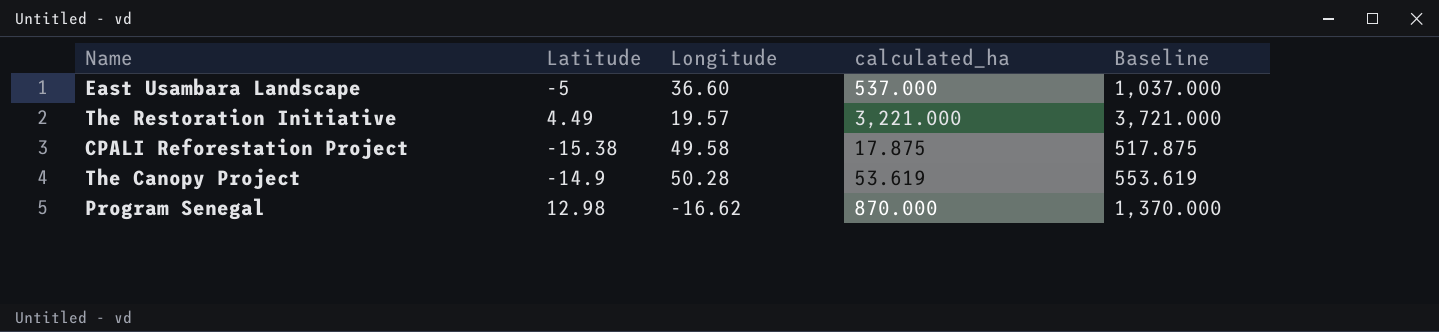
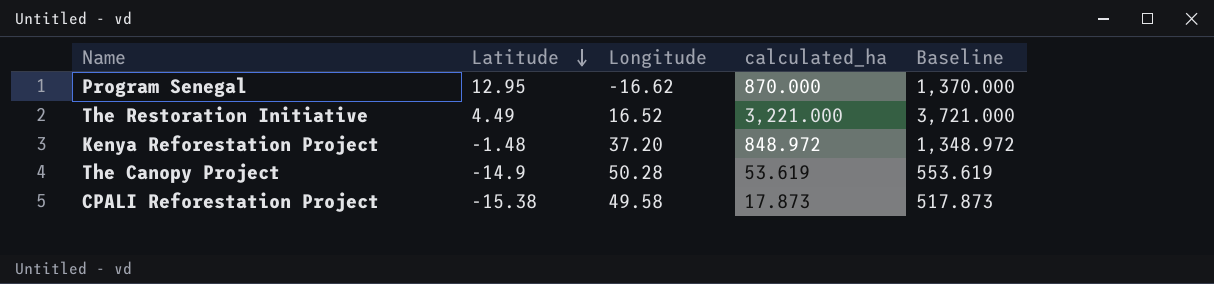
row order: none -> Latitude descending
row East Usambara Landscape: -5 | 36.60 | 537.000 | 1,037.000 -> none
Program Senegal | Latitude: 12.98 -> 12.95
The Restoration Initiative | Longitude: 19.57 -> 16.52
row Kenya Reforestation Project: none -> -1.48 | 37.20 | 848.972 | 1,348.972
CPALI Reforestation Project | calculated_ha: 17.875 -> 17.873
CPALI Reforestation Project | Baseline: 517.875 -> 517.873

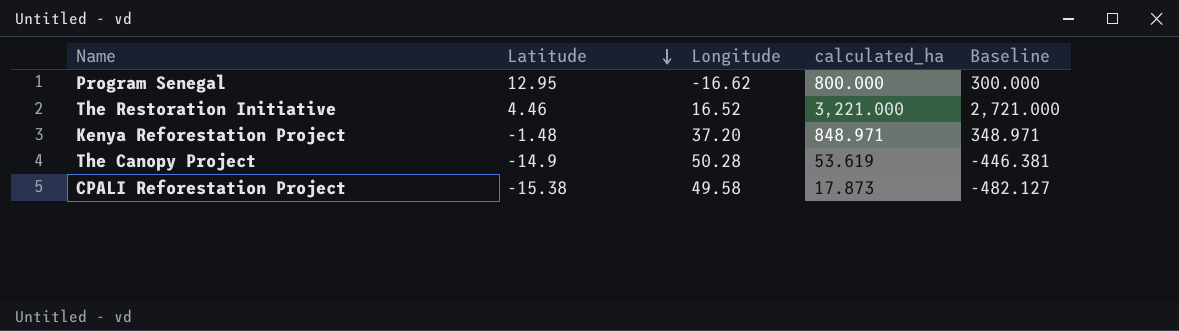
column Baseline | formula: [calculated_ha] + 500 -> [calculated_ha] - 500
Program Senegal | calculated_ha: 870.000 -> 800.000
The Restoration Initiative | Latitude: 4.49 -> 4.46
Kenya Reforestation Project | calculated_ha: 848.972 -> 848.971

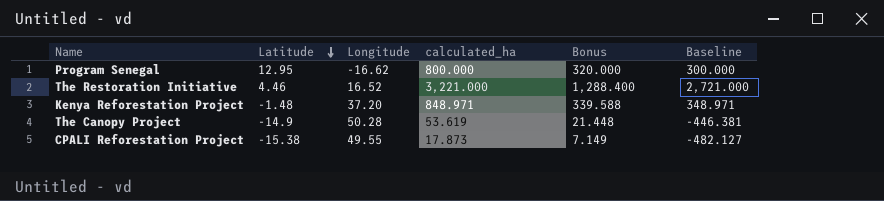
column Bonus | formula: none -> [calculated_ha] * 0.4
CPALI Reforestation Project | Longitude: 49.58 -> 49.55

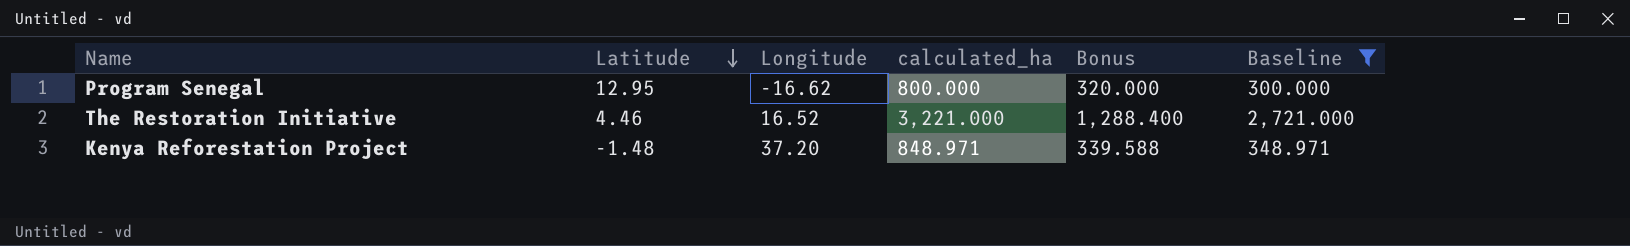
filter: none -> Baseline >= 300.000

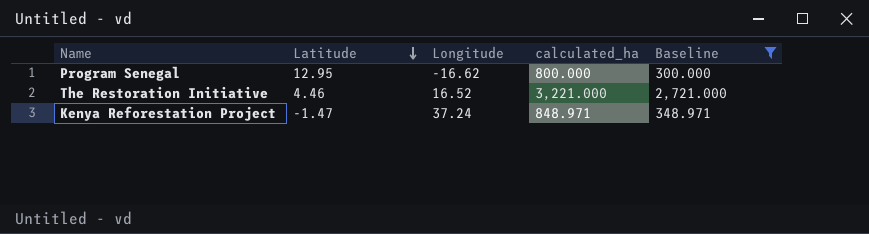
column Bonus | formula: [calculated_ha] * 0.4 -> none
Kenya Reforestation Project | Latitude: -1.48 -> -1.47
Kenya Reforestation Project | Longitude: 37.20 -> 37.24

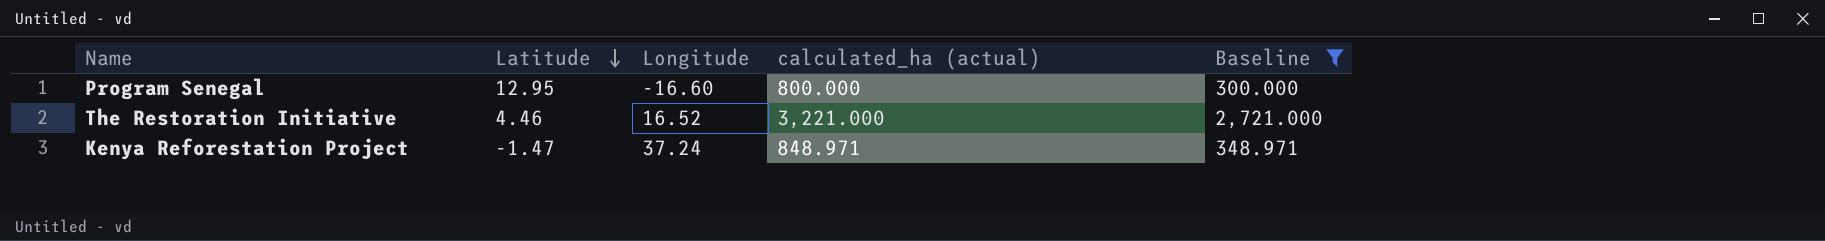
column name: calculated_ha -> calculated_ha (actual)
Program Senegal | Longitude: -16.62 -> -16.60

